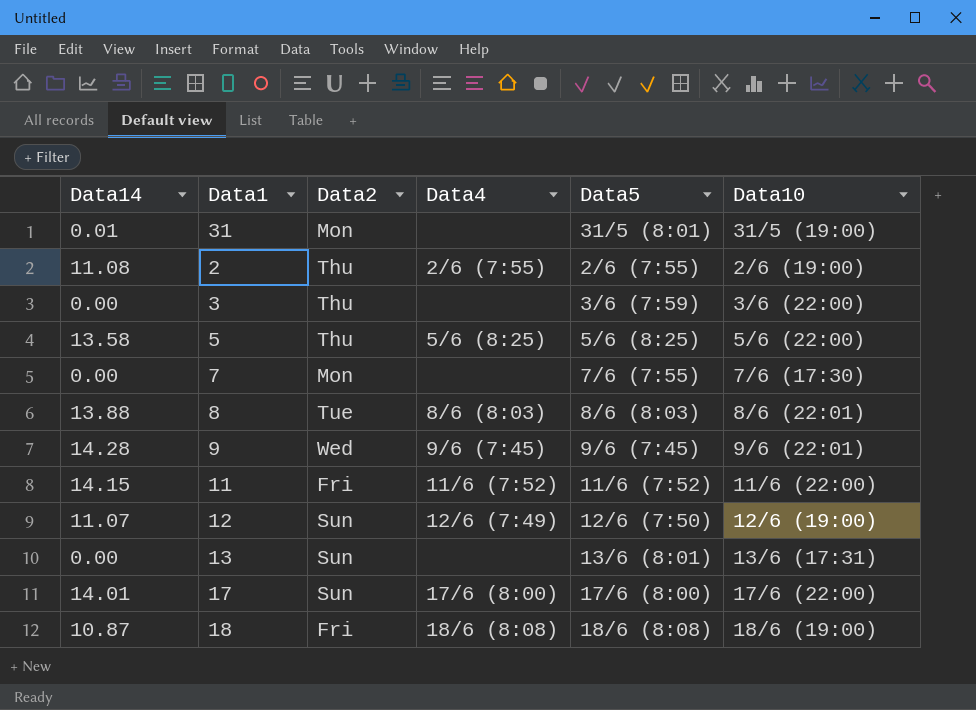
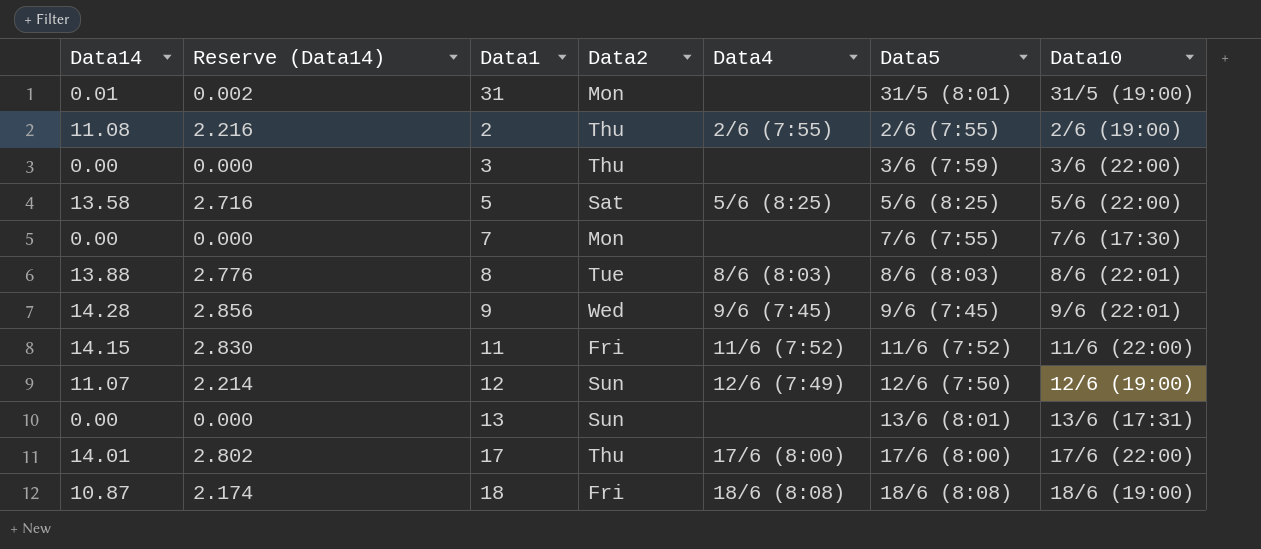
column Reserve (Data14) | formula: none -> [Data14] * 0.2
5 | Data2: Thu -> Sat
17 | Data2: Sun -> Thu

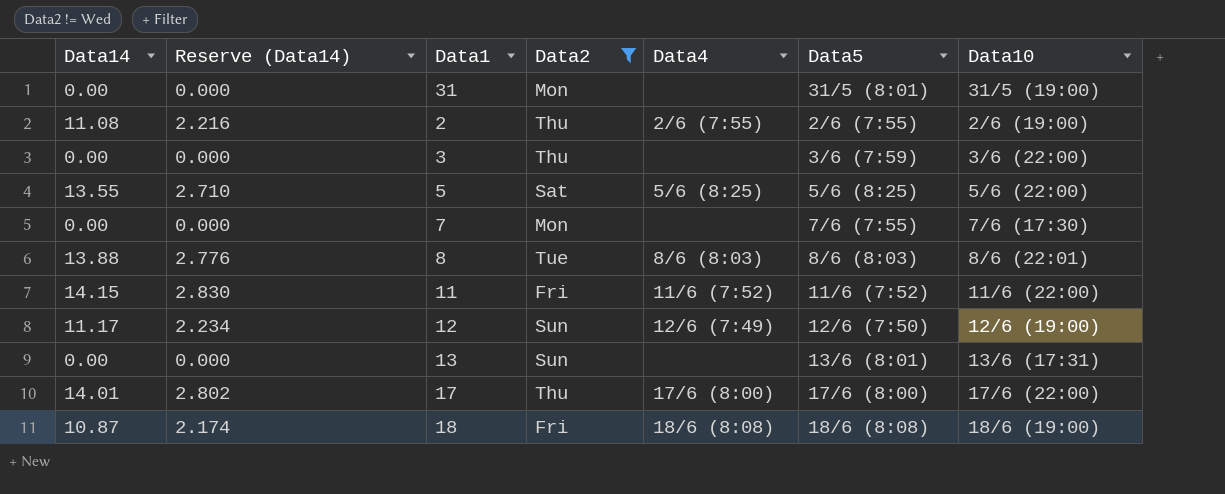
filter: none -> Data2 != Wed
31 | Data14: 0.01 -> 0.00
31 | Reserve (Data14): 0.002 -> 0.000
5 | Data14: 13.58 -> 13.55
5 | Reserve (Data14): 2.716 -> 2.710
12 | Data14: 11.07 -> 11.17
12 | Reserve (Data14): 2.214 -> 2.234

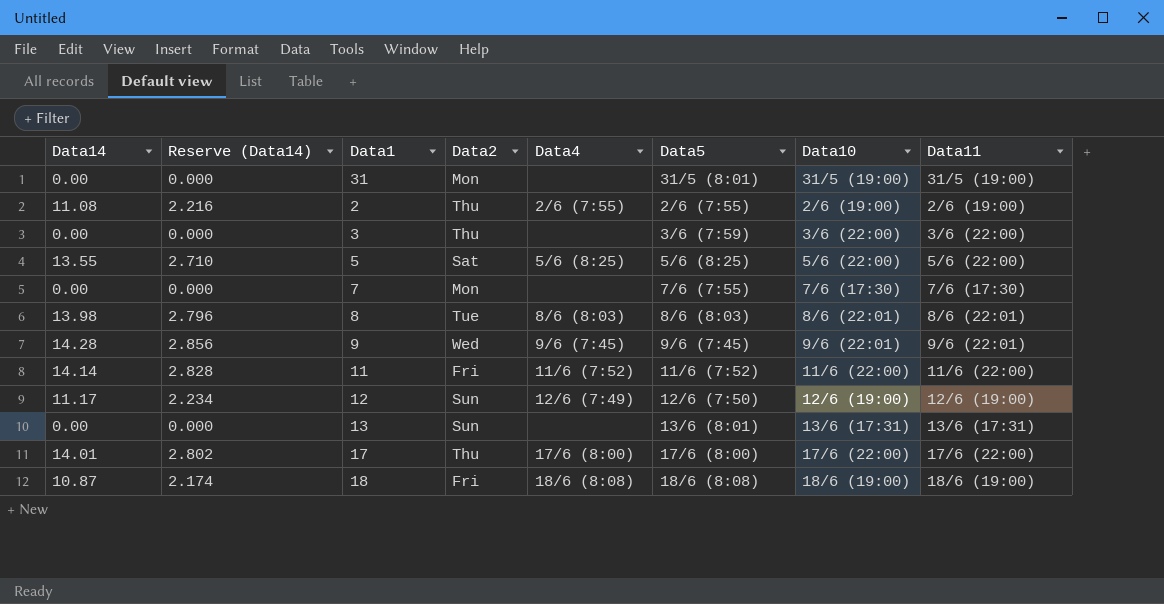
filter: Data2 != Wed -> none
column Data11 | position: none -> 8
8 | Data14: 13.88 -> 13.98
8 | Reserve (Data14): 2.776 -> 2.796
11 | Data14: 14.15 -> 14.14
11 | Reserve (Data14): 2.830 -> 2.828

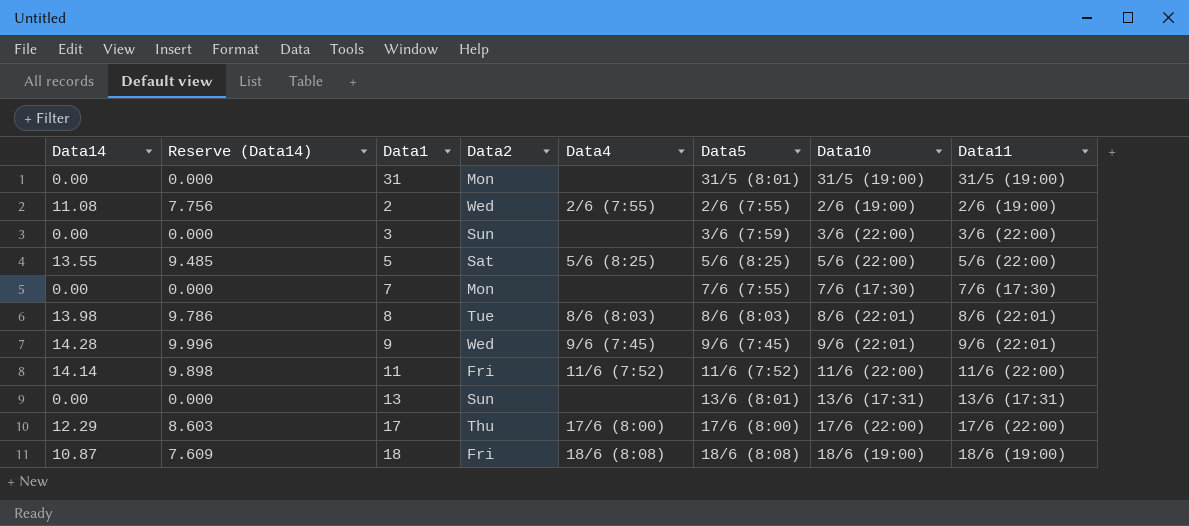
column Reserve (Data14) | formula: [Data14] * 0.2 -> [Data14] * 0.7
row 12: 11.17 | 2.234 | Sun | 12/6 (7:49) | 12/6 (7:50) | 12/6 (19:00) | 12/6 (19:00) -> none
2 | Data2: Thu -> Wed
3 | Data2: Thu -> Sun
17 | Data14: 14.01 -> 12.29

